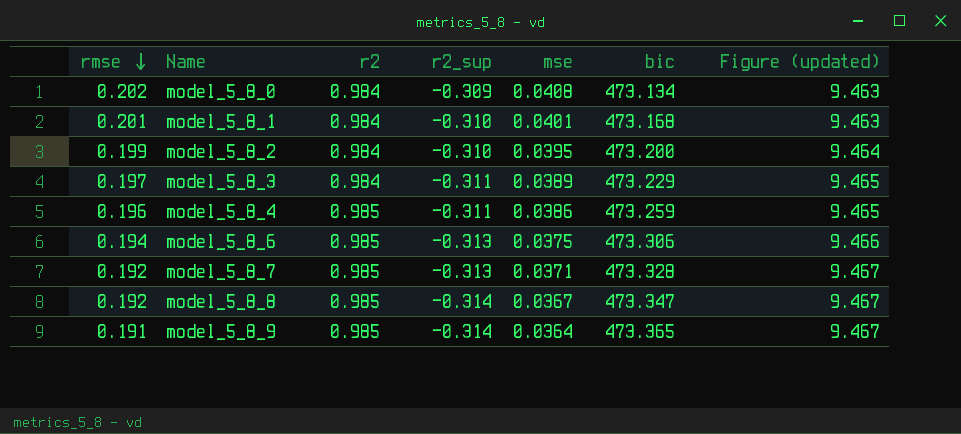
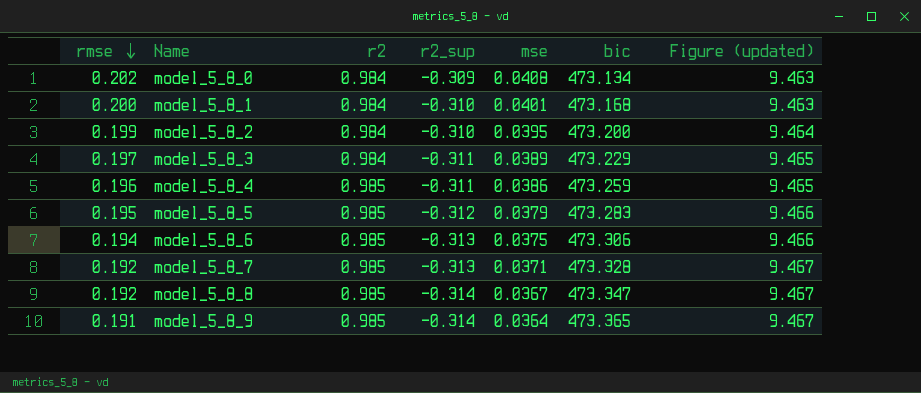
model_5_8_1 | rmse: 0.201 -> 0.200
row model_5_8_5: none -> 0.195 | 0.985 | -0.312 | 0.0379 | 473.283 | 9.466

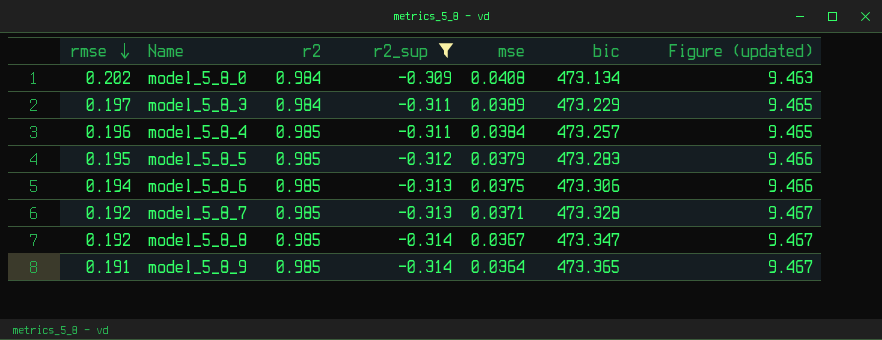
filter: none -> r2_sup != -0.310
model_5_8_4 | mse: 0.0386 -> 0.0384
model_5_8_4 | bic: 473.259 -> 473.257

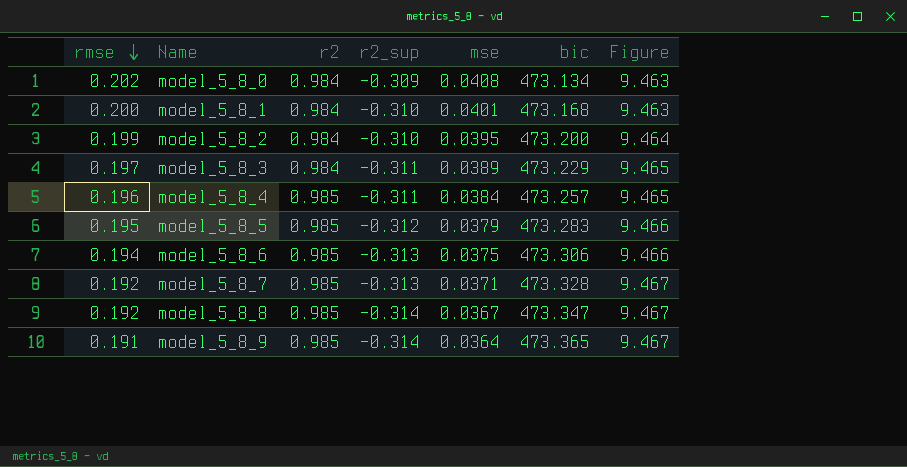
filter: r2_sup != -0.310 -> none
column name: Figure (updated) -> Figure

